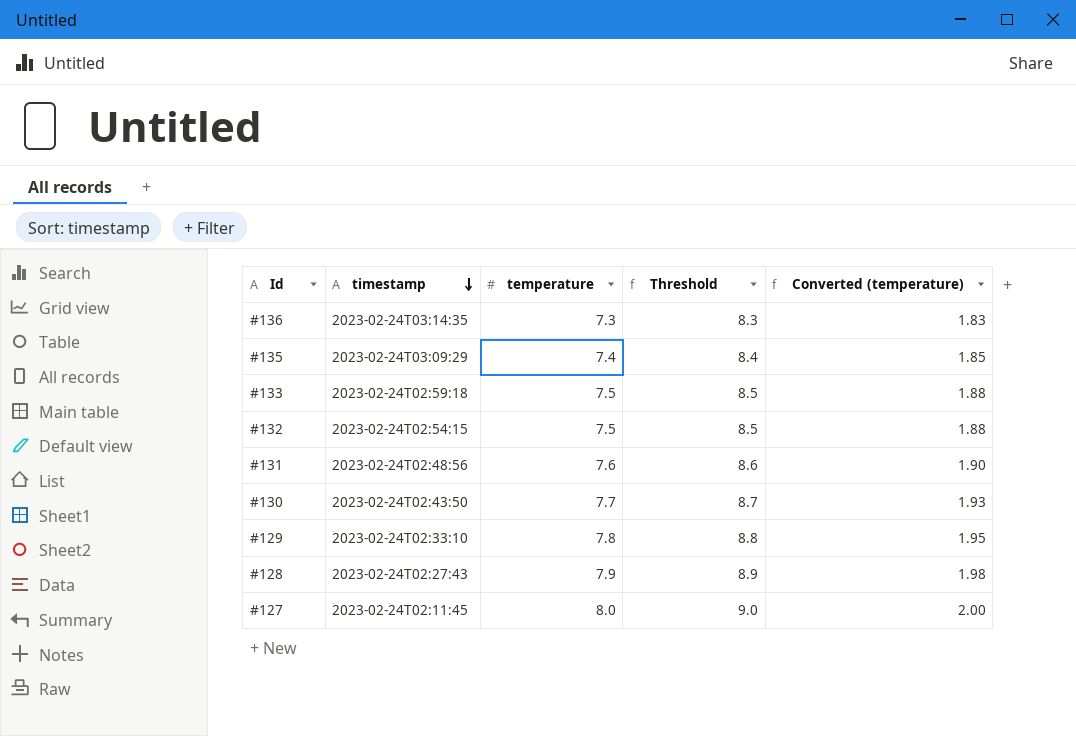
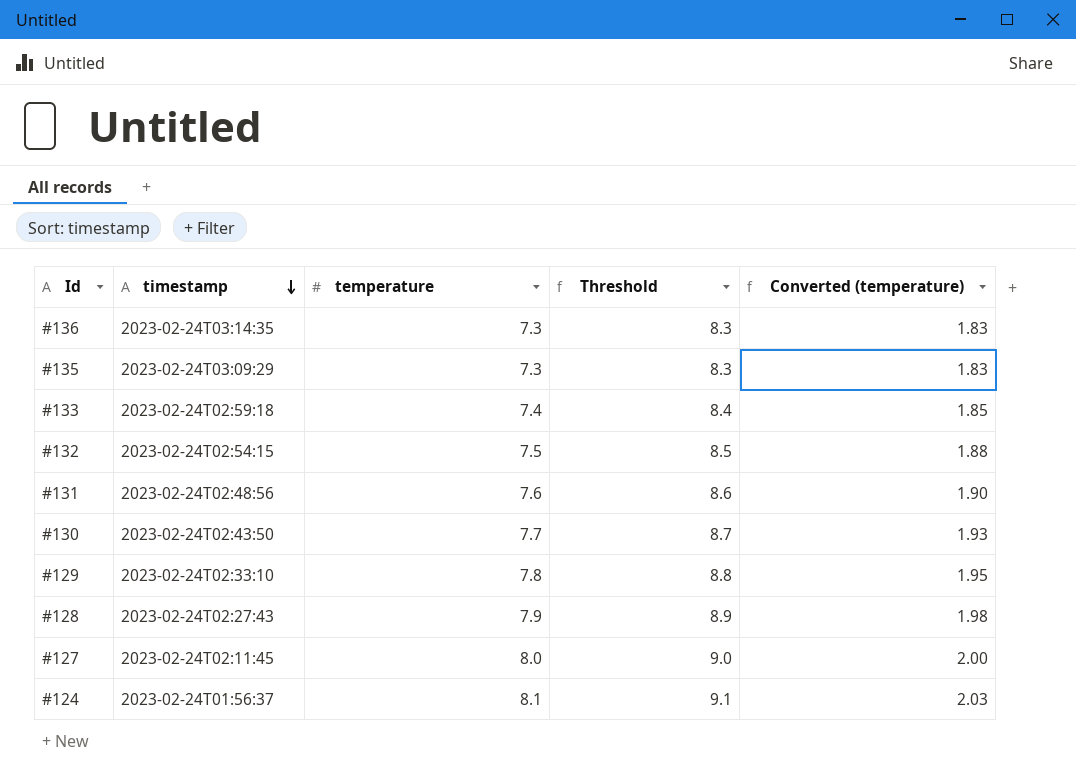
#135 | temperature: 7.4 -> 7.3
#135 | Threshold: 8.4 -> 8.3
#135 | Converted (temperature): 1.85 -> 1.83
#133 | temperature: 7.5 -> 7.4
#133 | Threshold: 8.5 -> 8.4
#133 | Converted (temperature): 1.88 -> 1.85
row #124: none -> 2023-02-24T01:56:37 | 8.1 | 9.1 | 2.03

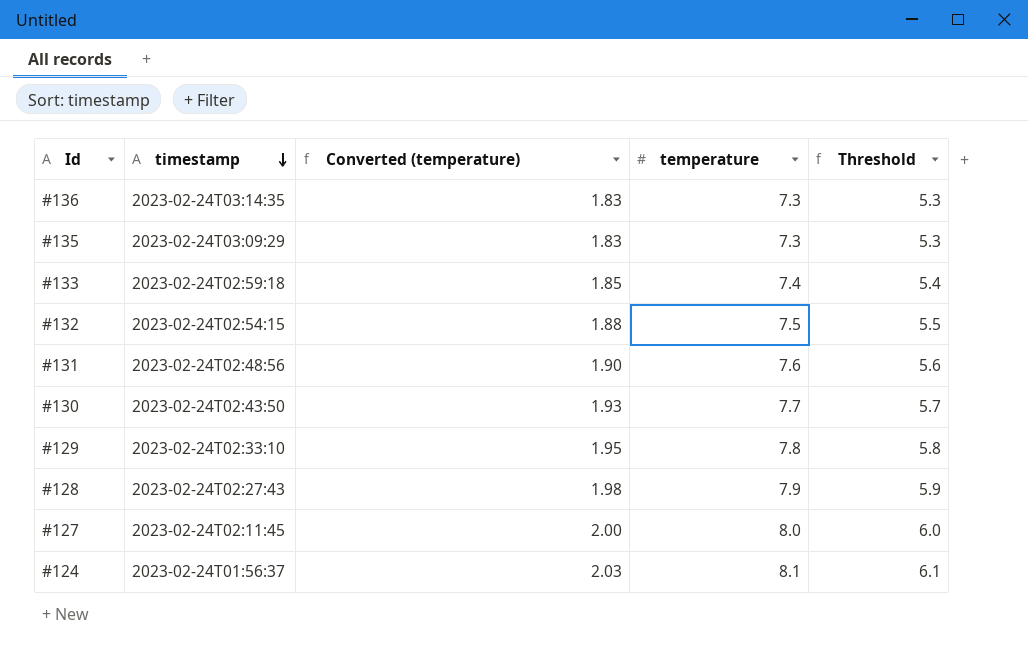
column Converted (temperature) | position: 5 -> 3
column Threshold | formula: [temperature] + 1 -> [temperature] - 2

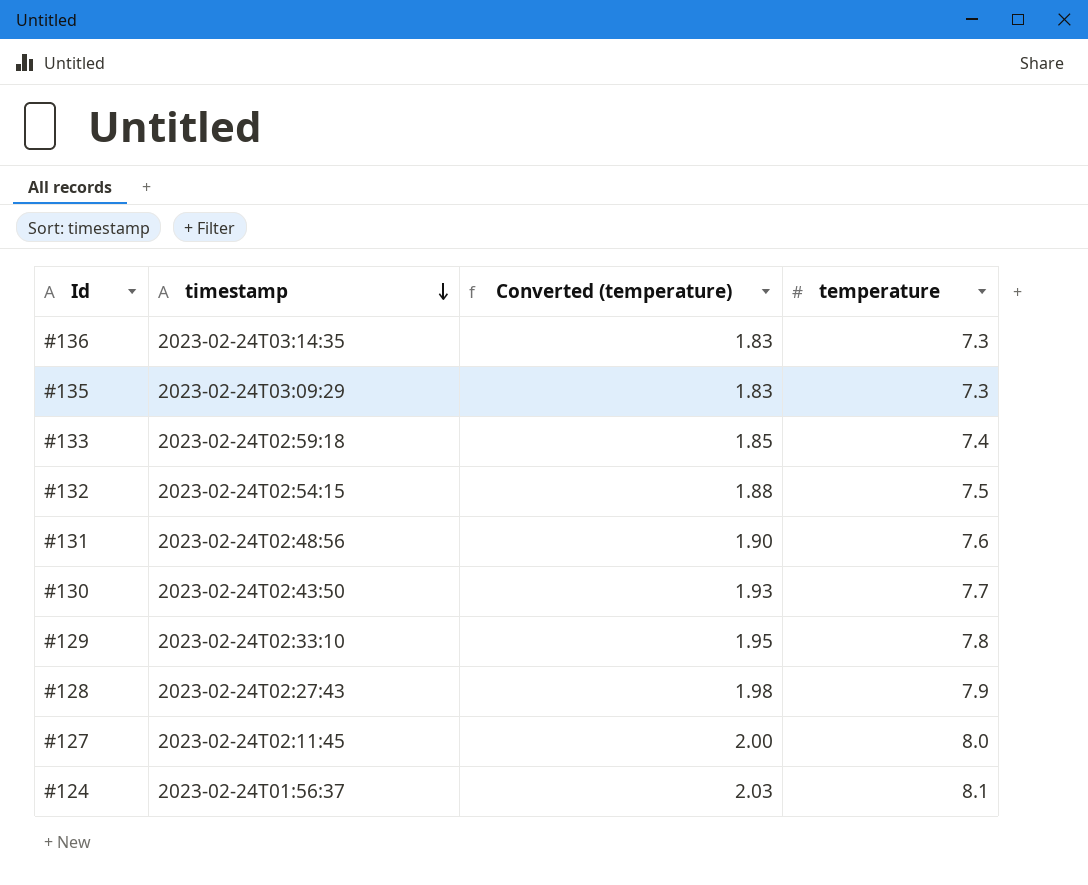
column Threshold | formula: [temperature] - 2 -> none

